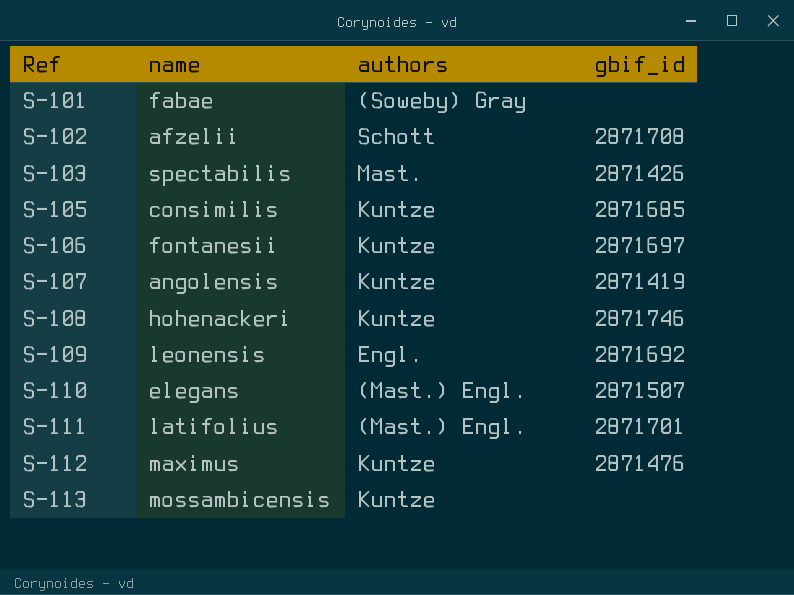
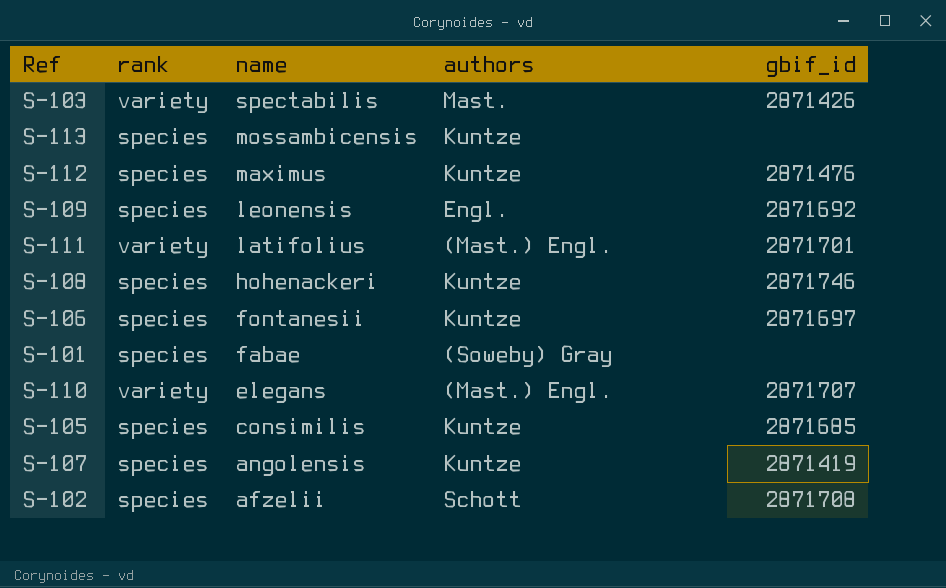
row order: Ref ascending -> name descending
column rank | position: none -> 2
S-110 | gbif_id: 2871507 -> 2871707

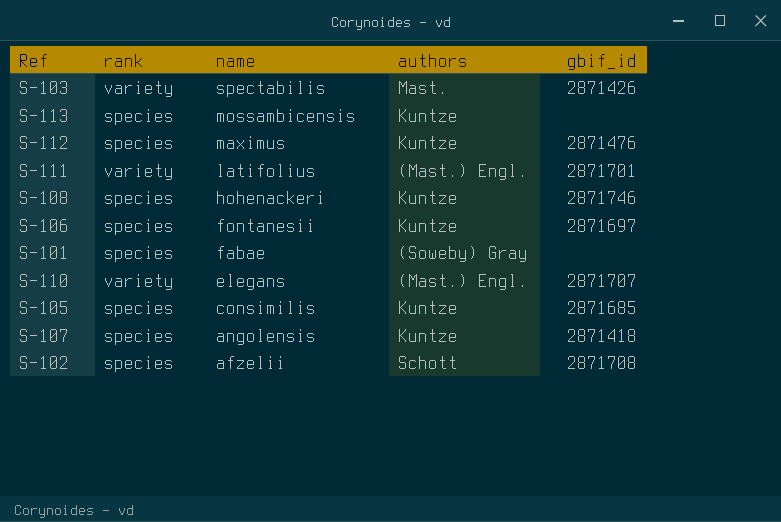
row S-109: species | leonensis | Engl. | 2871692 -> none
S-107 | gbif_id: 2871419 -> 2871418

